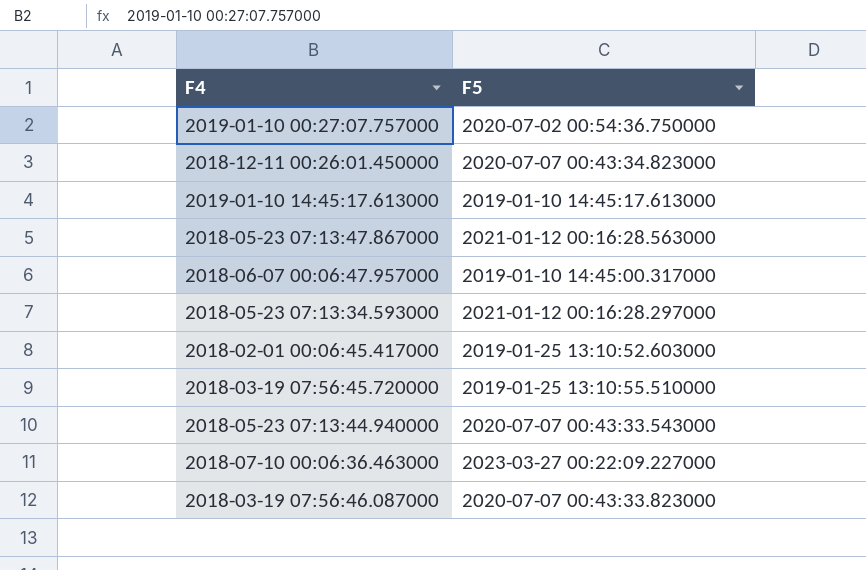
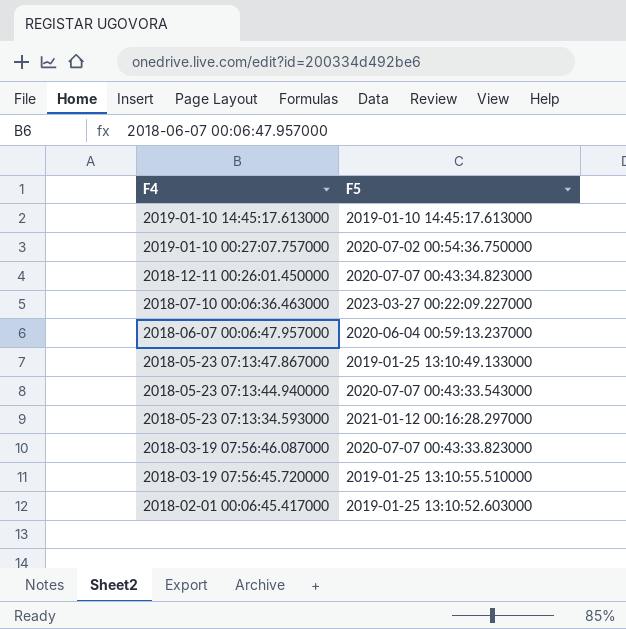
row order: none -> F4 descending
2018-06-07 00:06:47.957000 | F5: 2019-01-10 14:45:00.317000 -> 2020-06-04 00:59:13.237000
2018-05-23 07:13:47.867000 | F5: 2021-01-12 00:16:28.563000 -> 2019-01-25 13:10:49.133000

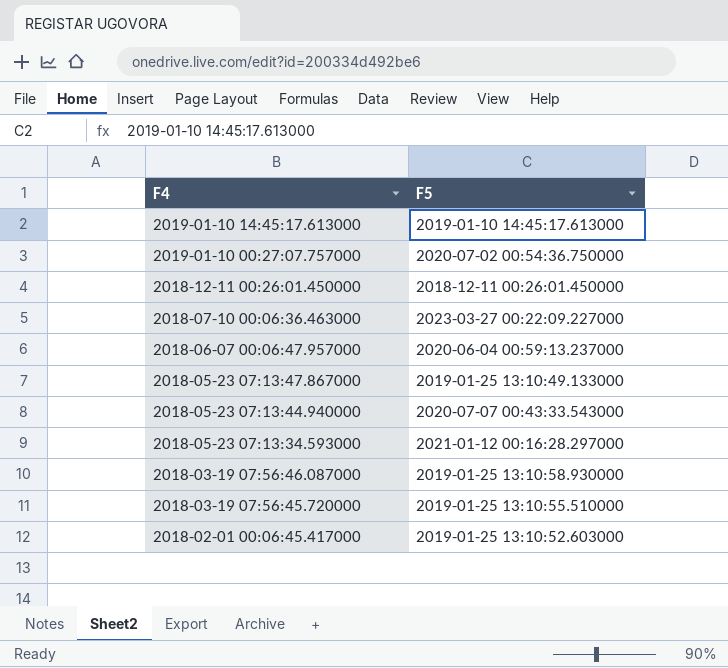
2018-12-11 00:26:01.450000 | F5: 2020-07-07 00:43:34.823000 -> 2018-12-11 00:26:01.450000
2018-03-19 07:56:46.087000 | F5: 2020-07-07 00:43:33.823000 -> 2019-01-25 13:10:58.930000

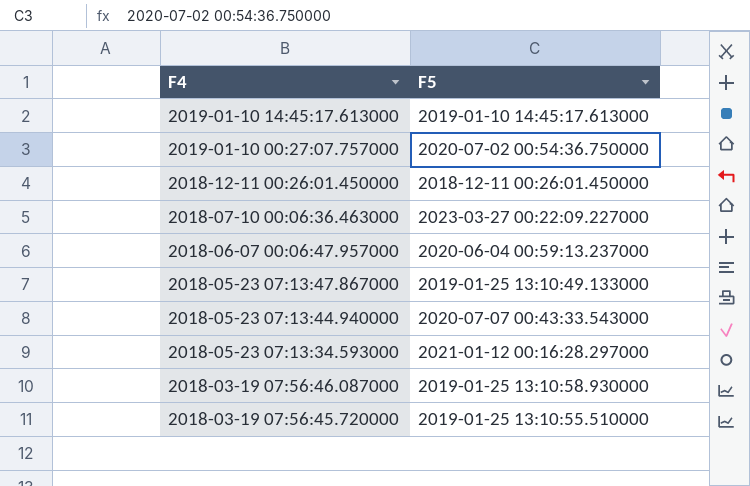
row 2018-02-01 00:06:45.417000: 2019-01-25 13:10:52.603000 -> none

